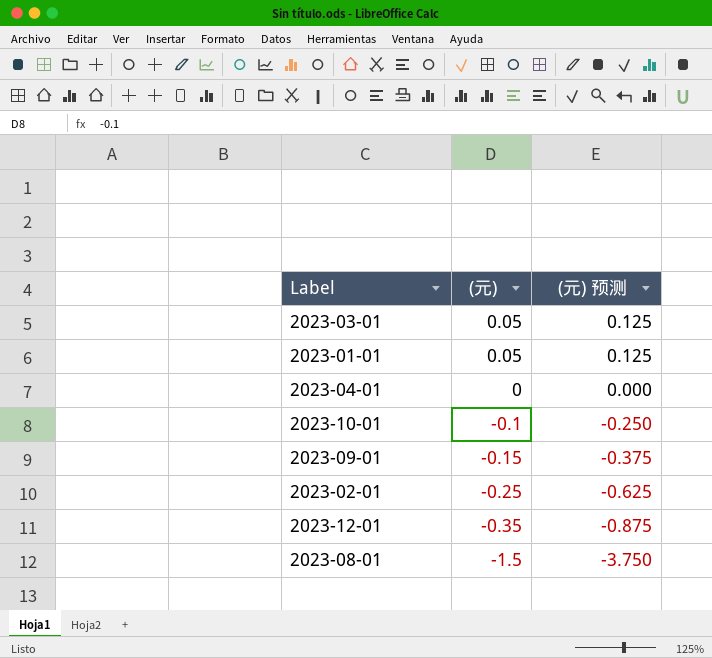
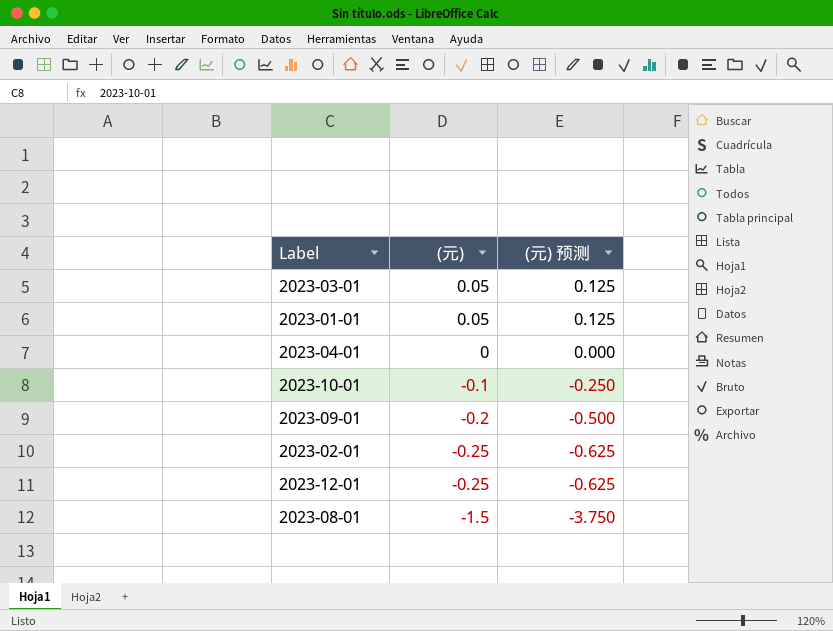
2023-09-01 | (元): -0.15 -> -0.2
2023-09-01 | (元) 预测: -0.375 -> -0.500
2023-12-01 | (元): -0.35 -> -0.25
2023-12-01 | (元) 预测: -0.875 -> -0.625

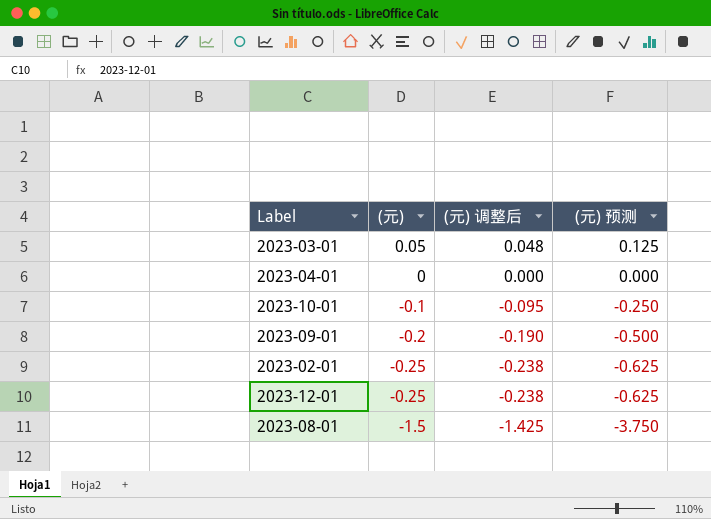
column (元) 调整后 | formula: none -> [(元)] * 0.95
row 2023-01-01: 0.05 | 0.125 -> none

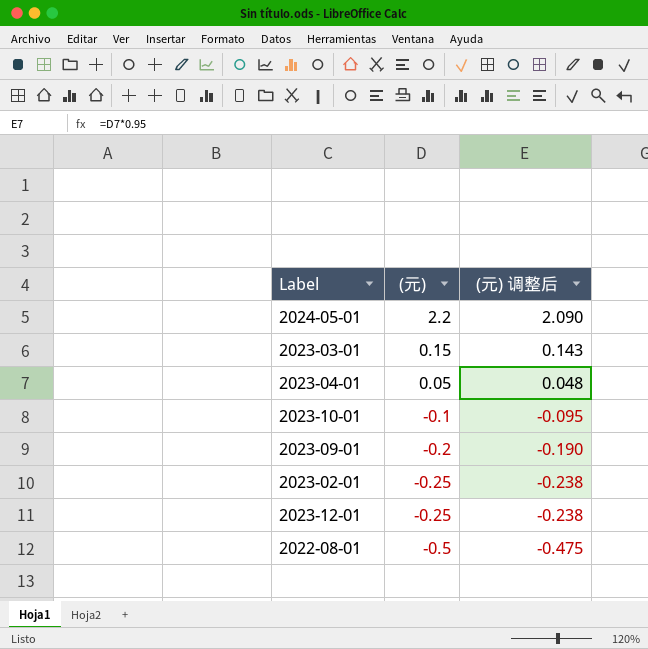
column (元) 预测 | formula: [(元)] * 2.5 -> none
row 2023-08-01: -1.5 | -1.425 | -3.750 -> none
row 2024-05-01: none -> 2.2 | 2.090
2023-03-01 | (元): 0.05 -> 0.15
2023-03-01 | (元) 调整后: 0.048 -> 0.143
2023-04-01 | (元): 0 -> 0.05
2023-04-01 | (元) 调整后: 0.000 -> 0.048
row 2022-08-01: none -> -0.5 | -0.475

